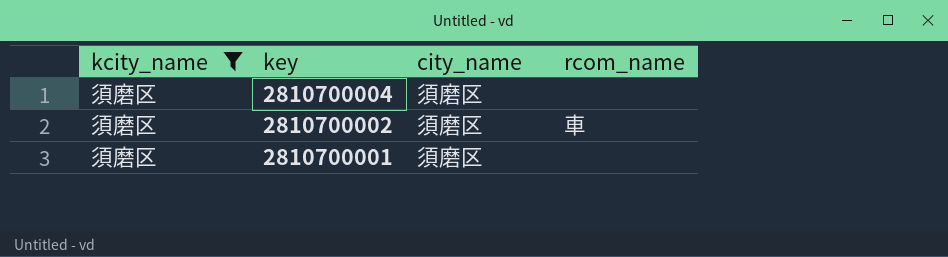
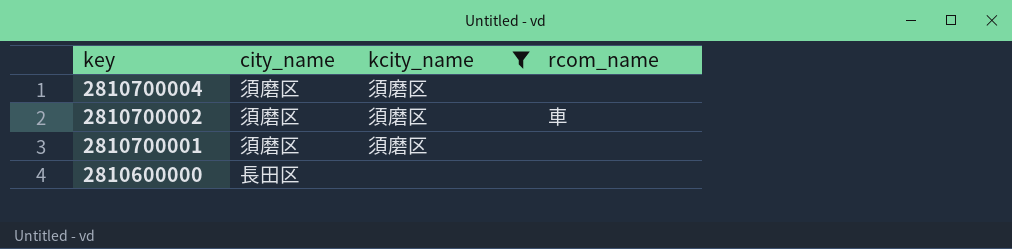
column kcity_name | position: 1 -> 3
row 2810600000: none -> 長田区 | none | none

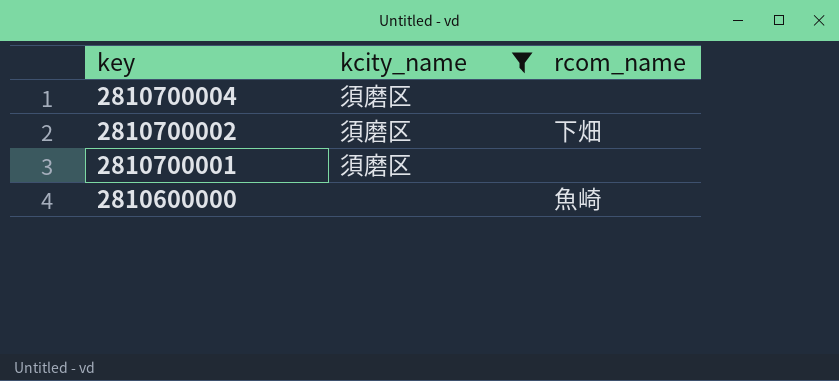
column city_name | position: 2 -> none
2810700002 | rcom_name: 車 -> 下畑
2810600000 | rcom_name: none -> 魚崎

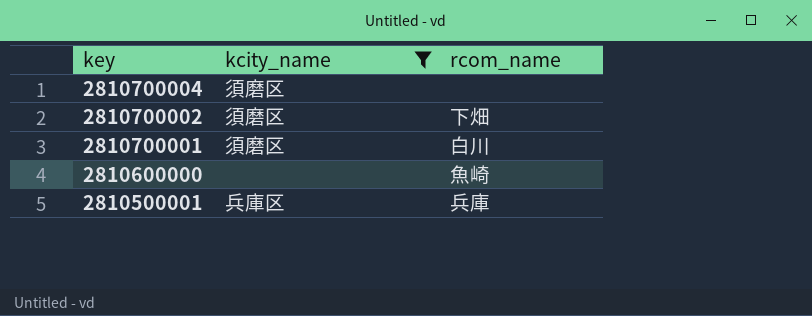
2810700001 | rcom_name: none -> 白川
row 2810500001: none -> 兵庫区 | 兵庫

